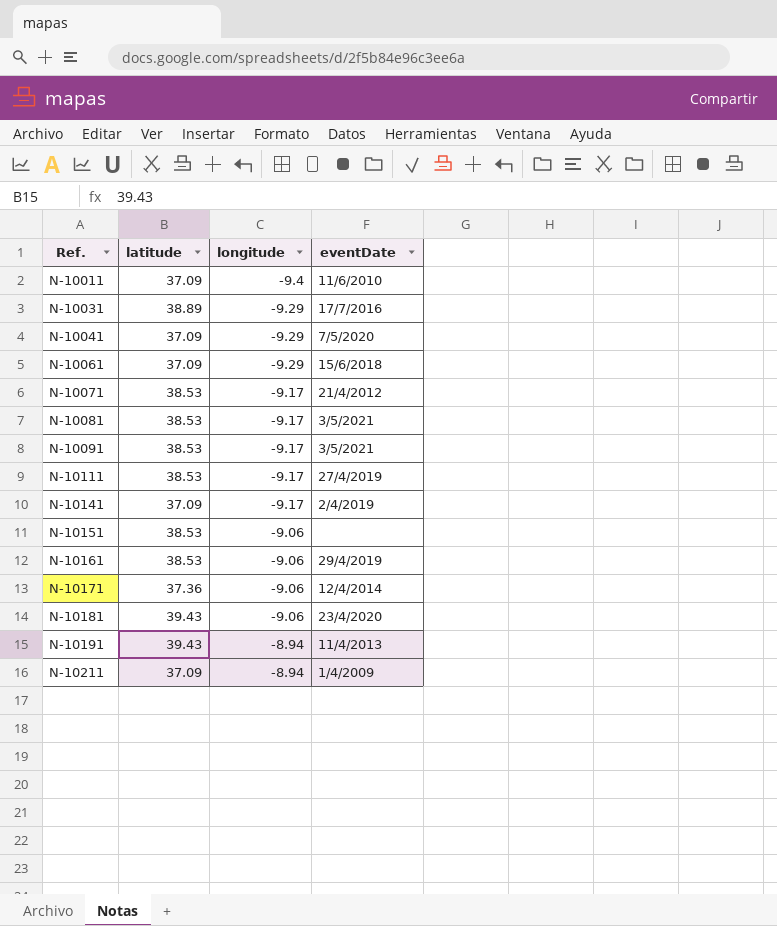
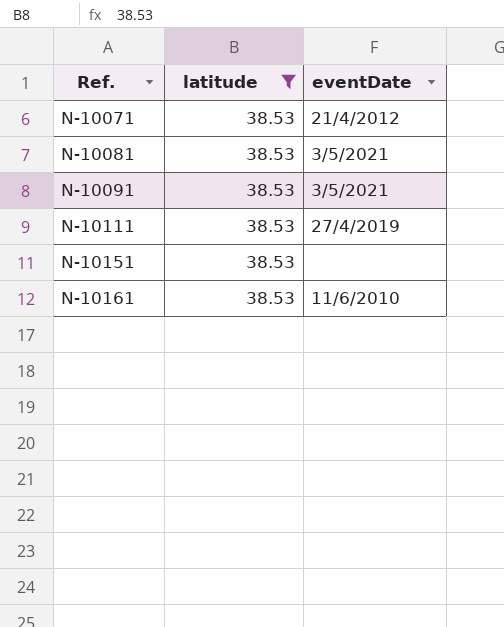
filter: none -> latitude = 38.53
column longitude | position: 3 -> none
N-10161 | eventDate: 29/4/2019 -> 11/6/2010

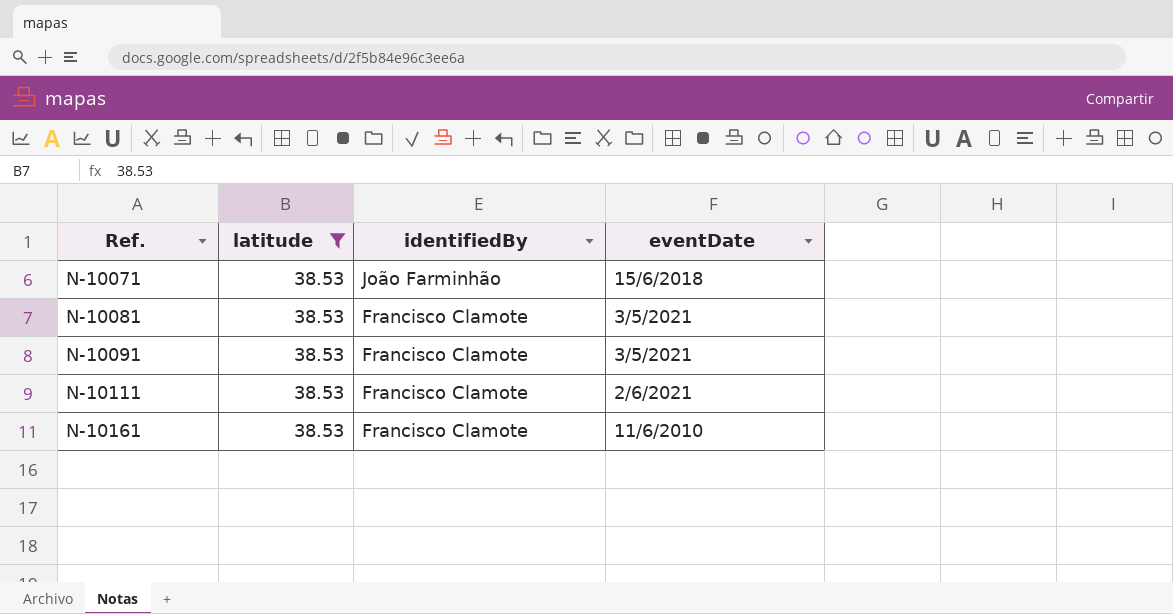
column identifiedBy | position: none -> 3
row N-10151: 38.53 | none -> none
N-10071 | eventDate: 21/4/2012 -> 15/6/2018
N-10111 | eventDate: 27/4/2019 -> 2/6/2021

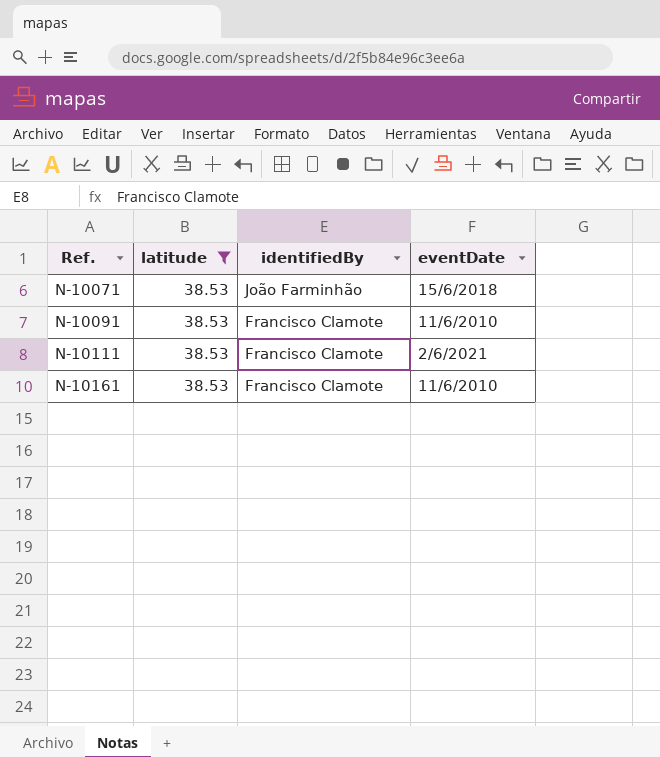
row N-10081: 38.53 | Francisco Clamote | 3/5/2021 -> none
N-10091 | eventDate: 3/5/2021 -> 11/6/2010

